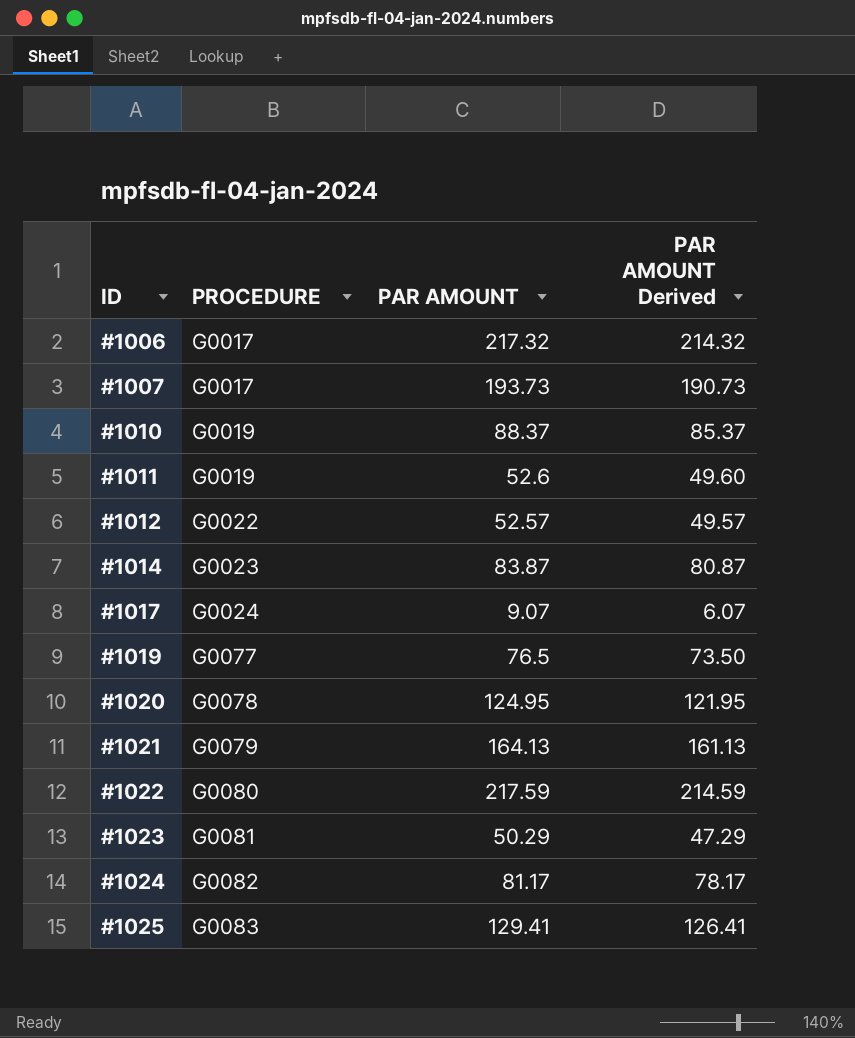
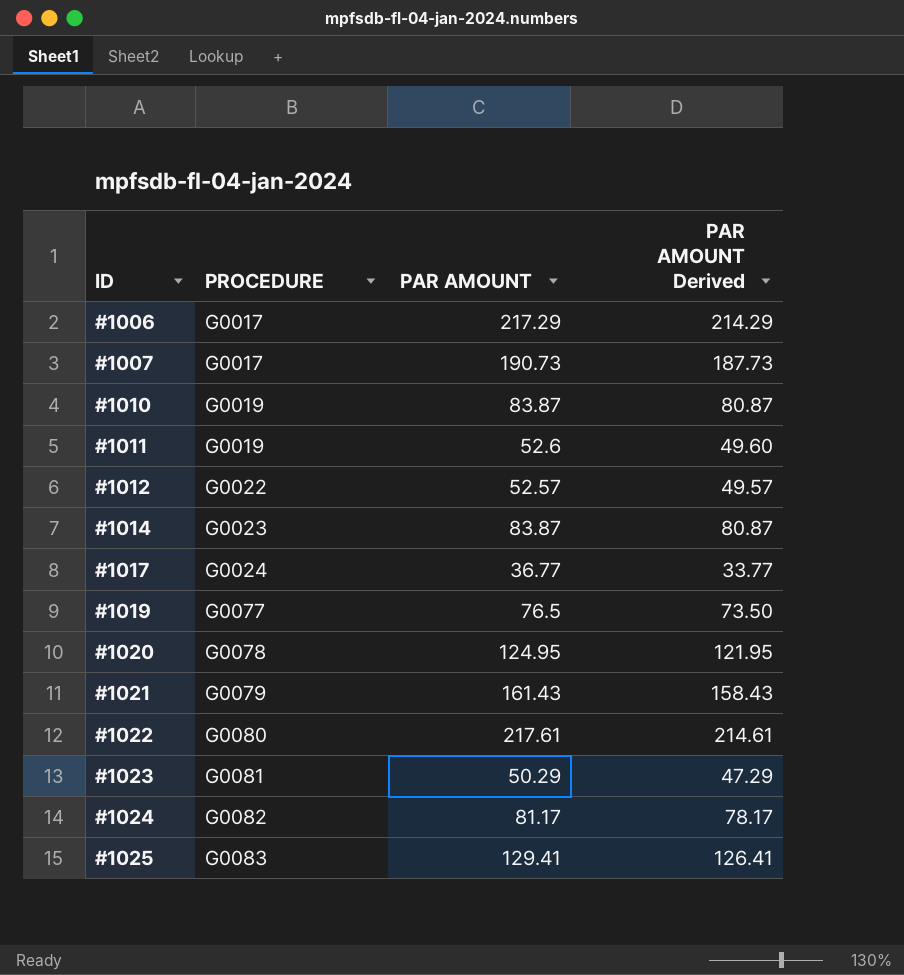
#1006 | PAR AMOUNT: 217.32 -> 217.29
#1006 | PAR AMOUNT Derived: 214.32 -> 214.29
#1007 | PAR AMOUNT: 193.73 -> 190.73
#1007 | PAR AMOUNT Derived: 190.73 -> 187.73
#1010 | PAR AMOUNT: 88.37 -> 83.87
#1010 | PAR AMOUNT Derived: 85.37 -> 80.87
#1017 | PAR AMOUNT: 9.07 -> 36.77
#1017 | PAR AMOUNT Derived: 6.07 -> 33.77
#1021 | PAR AMOUNT: 164.13 -> 161.43
#1021 | PAR AMOUNT Derived: 161.13 -> 158.43
#1022 | PAR AMOUNT: 217.59 -> 217.61
#1022 | PAR AMOUNT Derived: 214.59 -> 214.61

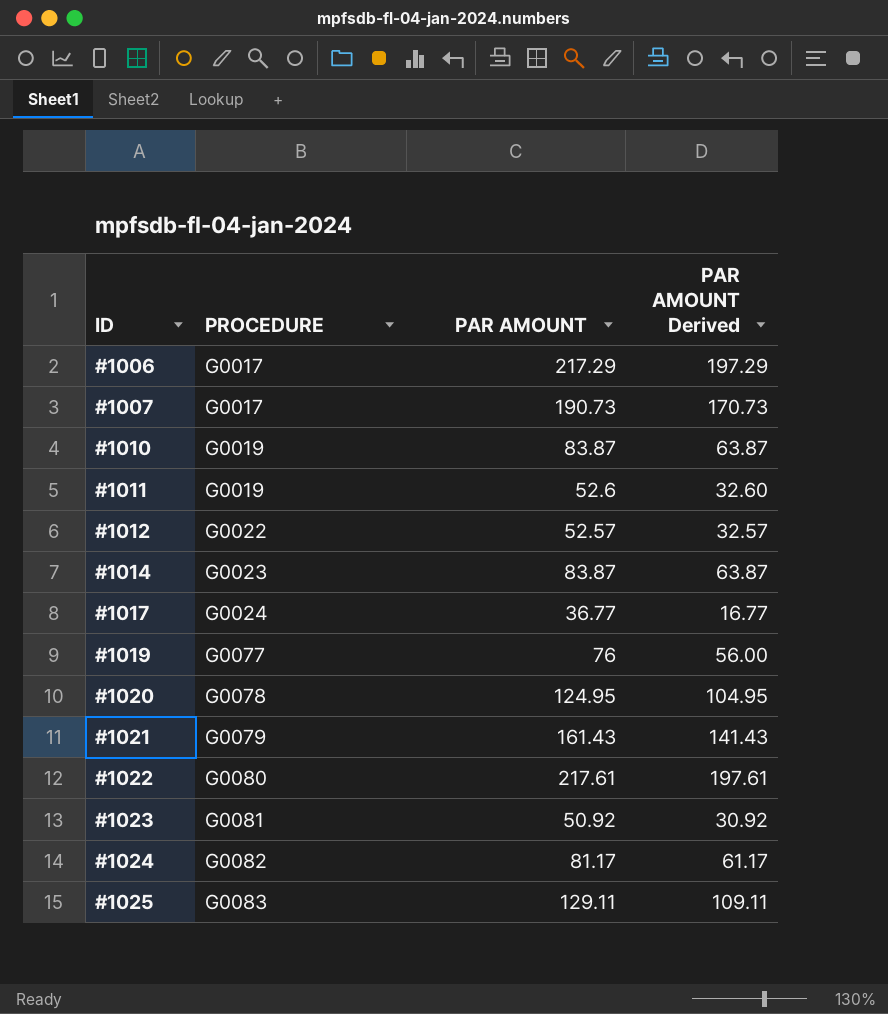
column PAR AMOUNT Derived | formula: [PAR AMOUNT] - 3 -> [PAR AMOUNT] - 20
#1019 | PAR AMOUNT: 76.5 -> 76
#1023 | PAR AMOUNT: 50.29 -> 50.92
#1025 | PAR AMOUNT: 129.41 -> 129.11

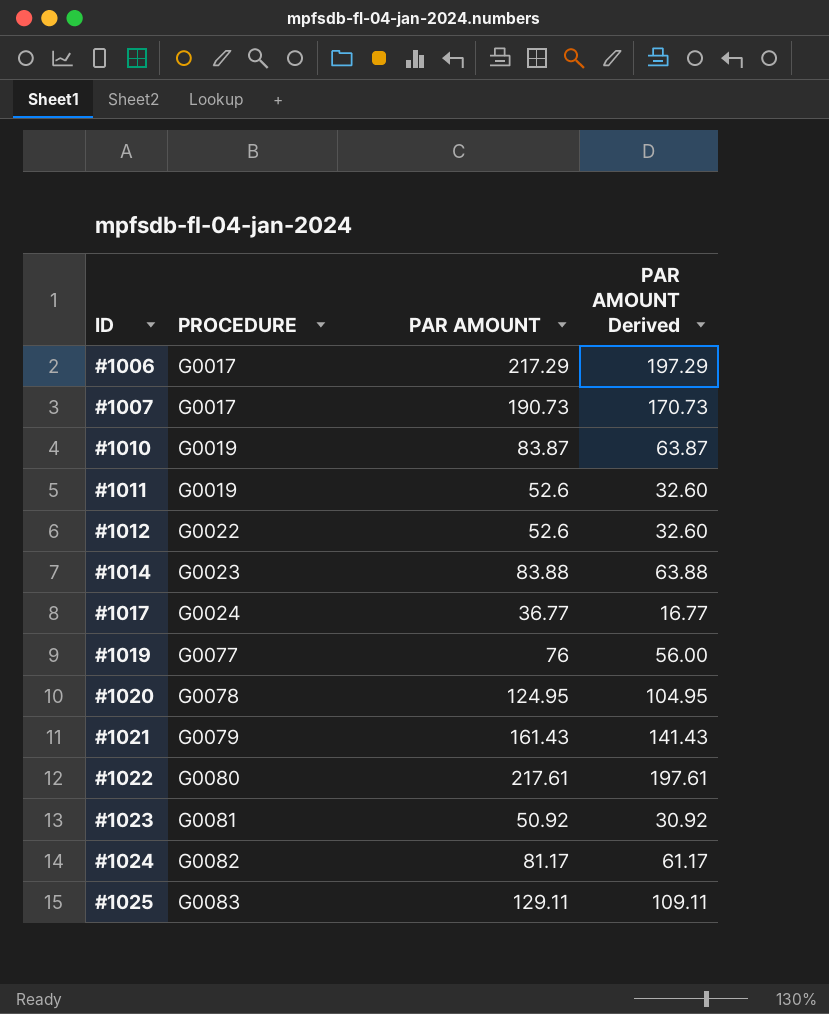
#1012 | PAR AMOUNT: 52.57 -> 52.6
#1012 | PAR AMOUNT Derived: 32.57 -> 32.60
#1014 | PAR AMOUNT: 83.87 -> 83.88
#1014 | PAR AMOUNT Derived: 63.87 -> 63.88

